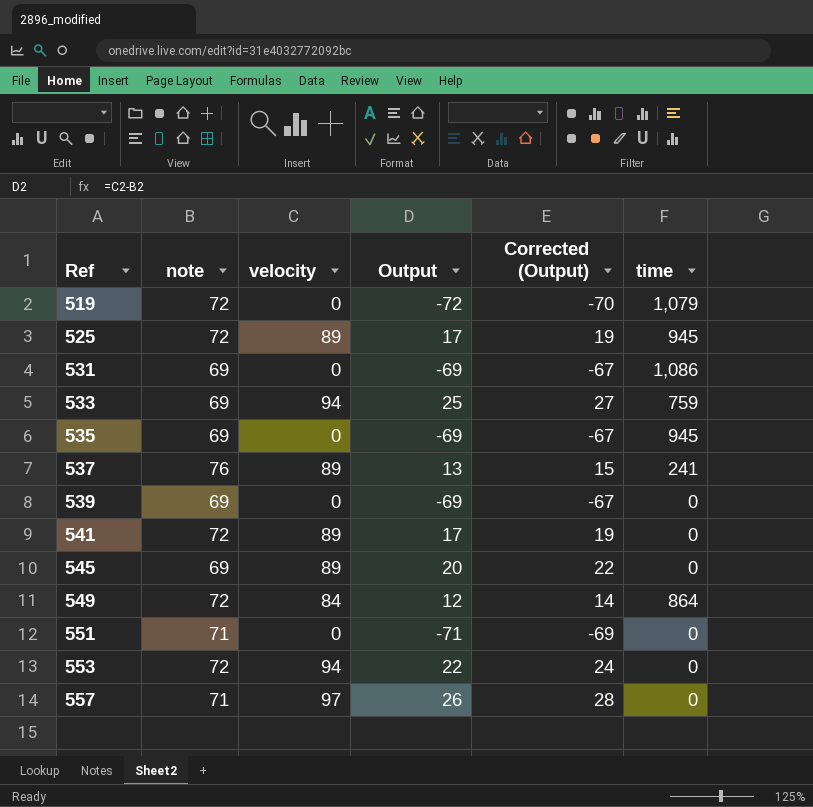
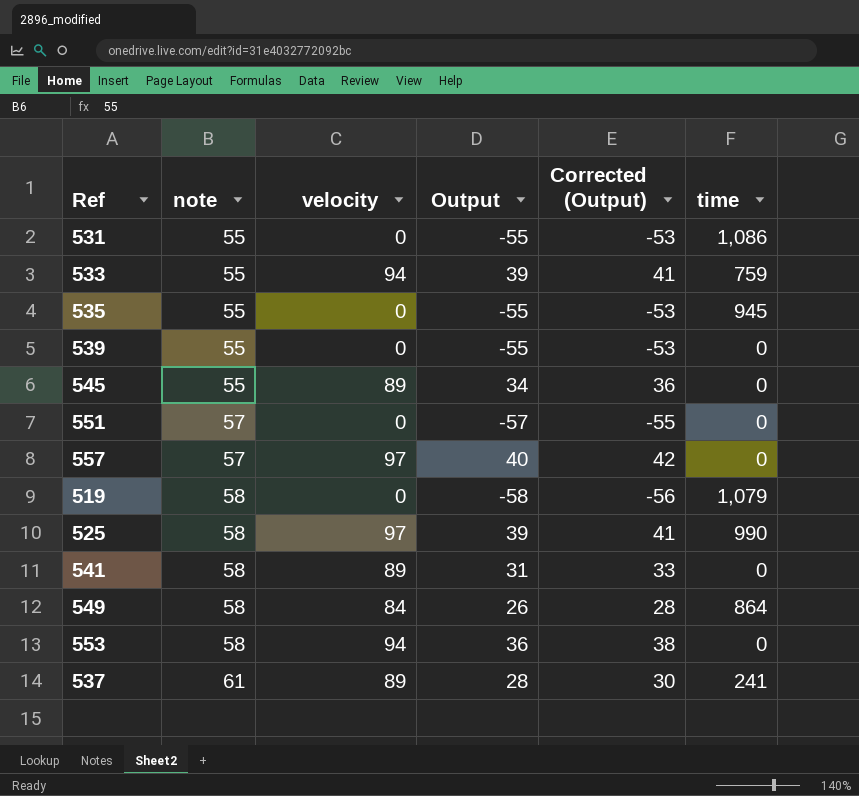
row order: Ref ascending -> note ascending
531 | note: 69 -> 55
531 | Output: -69 -> -55
531 | Corrected (Output): -67 -> -53
533 | note: 69 -> 55
533 | Output: 25 -> 39
533 | Corrected (Output): 27 -> 41
535 | note: 69 -> 55
535 | Output: -69 -> -55
535 | Corrected (Output): -67 -> -53
539 | note: 69 -> 55
539 | Output: -69 -> -55
539 | Corrected (Output): -67 -> -53
545 | note: 69 -> 55
545 | Output: 20 -> 34
545 | Corrected (Output): 22 -> 36
551 | note: 71 -> 57
551 | Output: -71 -> -57
551 | Corrected (Output): -69 -> -55
557 | note: 71 -> 57
557 | Output: 26 -> 40
557 | Corrected (Output): 28 -> 42
519 | note: 72 -> 58
519 | Output: -72 -> -58
519 | Corrected (Output): -70 -> -56
525 | note: 72 -> 58
525 | velocity: 89 -> 97
525 | Output: 17 -> 39
525 | Corrected (Output): 19 -> 41
525 | time: 945 -> 990
541 | note: 72 -> 58
541 | Output: 17 -> 31
541 | Corrected (Output): 19 -> 33
549 | note: 72 -> 58
549 | Output: 12 -> 26
549 | Corrected (Output): 14 -> 28
553 | note: 72 -> 58
553 | Output: 22 -> 36
553 | Corrected (Output): 24 -> 38
537 | note: 76 -> 61
537 | Output: 13 -> 28
537 | Corrected (Output): 15 -> 30

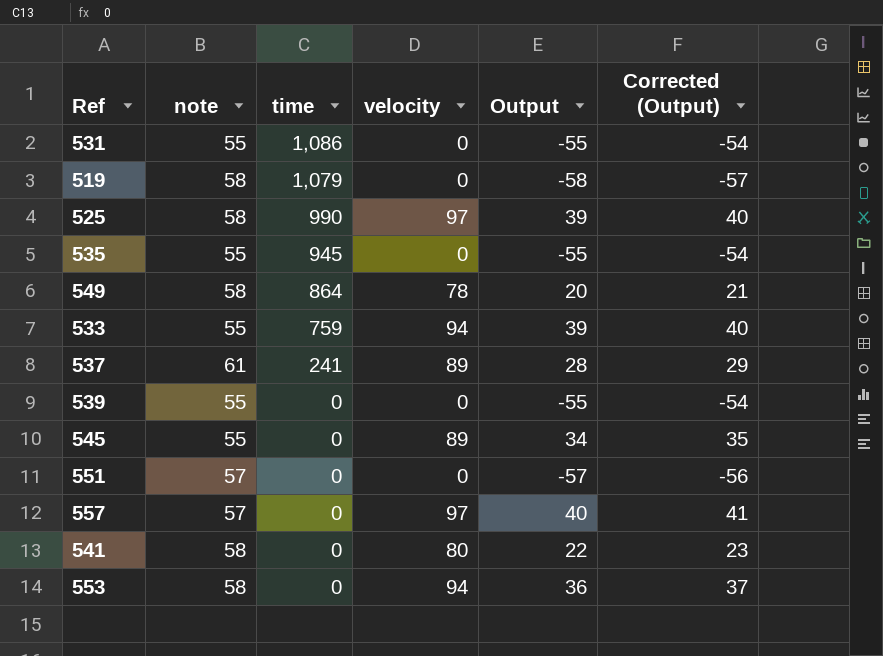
row order: note ascending -> time descending
column time | position: 6 -> 3
column Corrected (Output) | formula: [Output] + 2 -> [Output] + 1
549 | velocity: 84 -> 78
549 | Output: 26 -> 20
541 | velocity: 89 -> 80
541 | Output: 31 -> 22

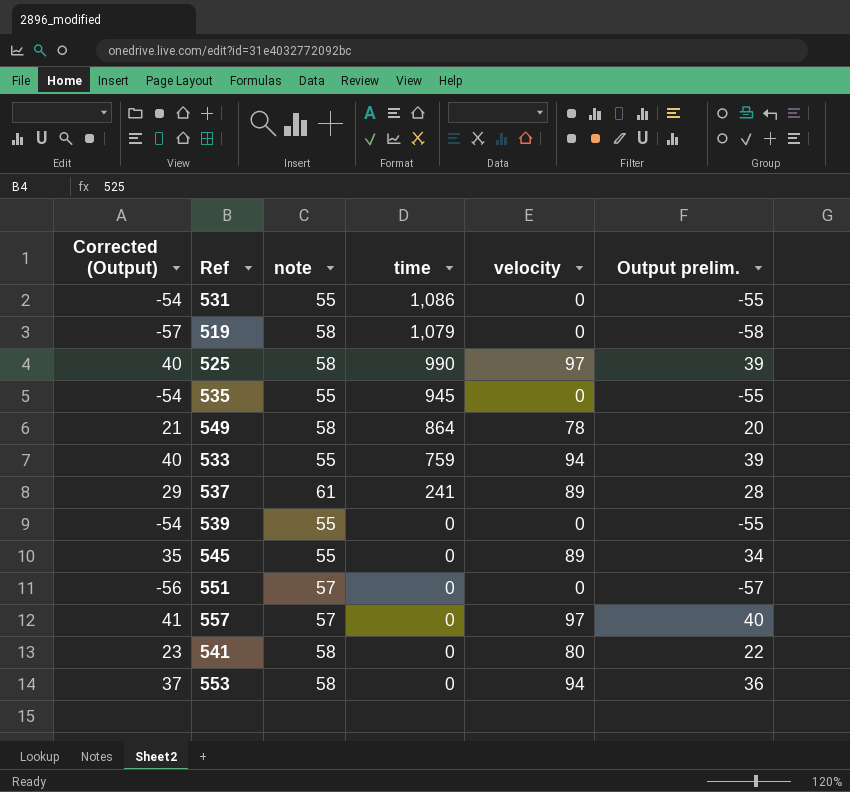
column Corrected (Output) | position: 6 -> 1
column name: Output -> Output prelim.

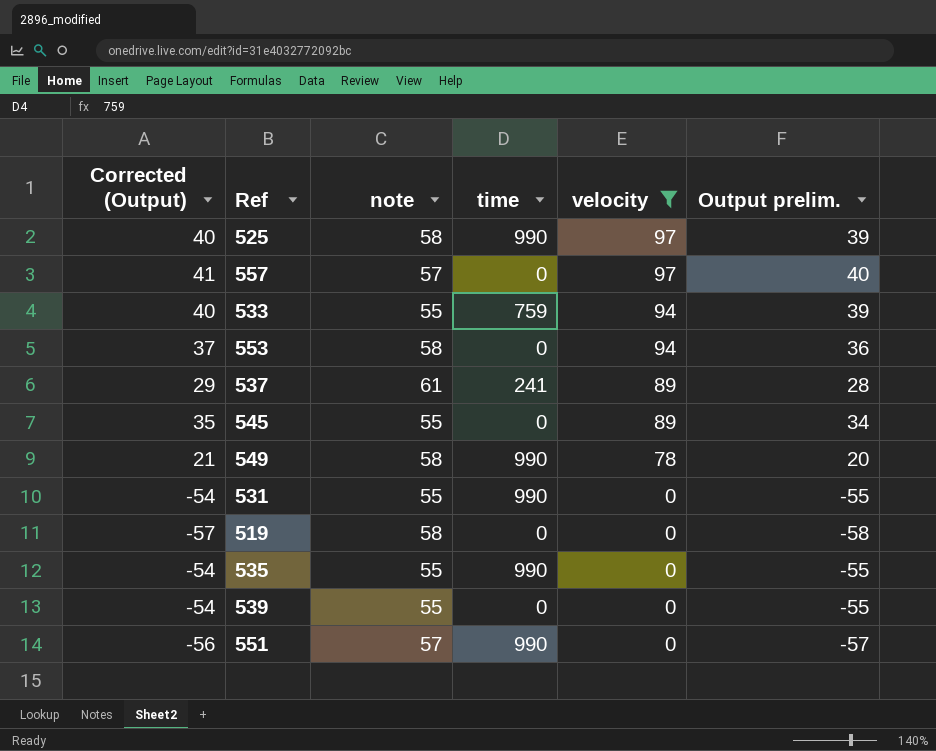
filter: none -> velocity != 80
row order: time descending -> velocity descending
549 | time: 864 -> 990
531 | time: 1,086 -> 990
519 | time: 1,079 -> 0
535 | time: 945 -> 990
551 | time: 0 -> 990

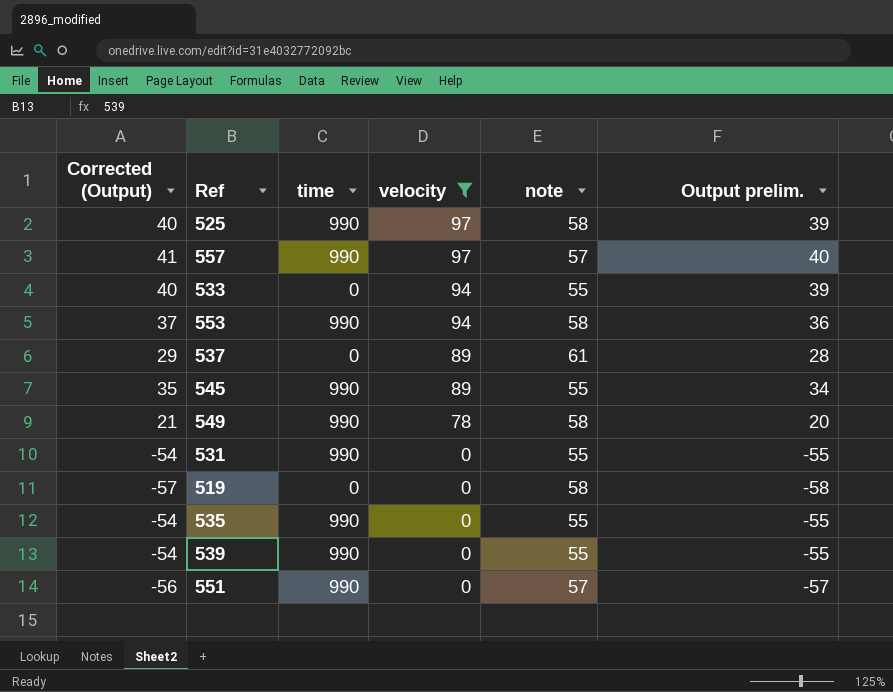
column note | position: 3 -> 5
557 | time: 0 -> 990
533 | time: 759 -> 0
553 | time: 0 -> 990
537 | time: 241 -> 0
545 | time: 0 -> 990
539 | time: 0 -> 990

